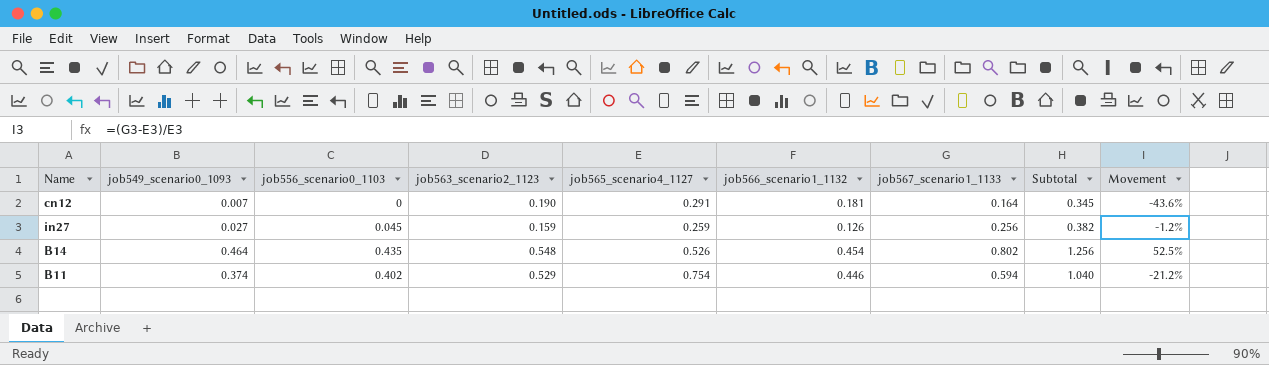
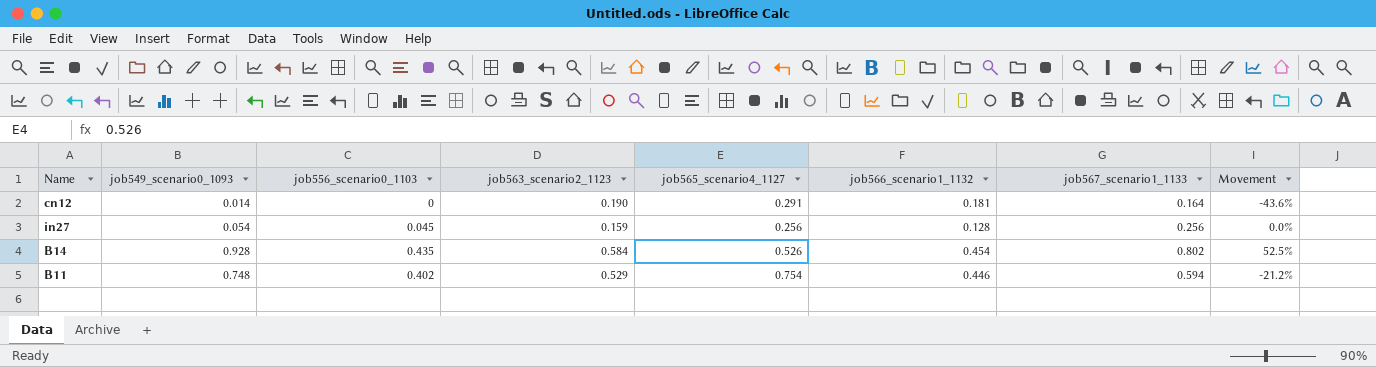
column Subtotal | formula: [job566_scenario1_1132] + [job567_scenario1_1133] -> none
cn12 | job549_scenario0_1093: 0.007 -> 0.014
in27 | job549_scenario0_1093: 0.027 -> 0.054
in27 | job565_scenario4_1127: 0.259 -> 0.256
in27 | job566_scenario1_1132: 0.126 -> 0.128
in27 | Movement: -1.2% -> 0.0%
B14 | job549_scenario0_1093: 0.464 -> 0.928
B14 | job563_scenario2_1123: 0.548 -> 0.584
B11 | job549_scenario0_1093: 0.374 -> 0.748

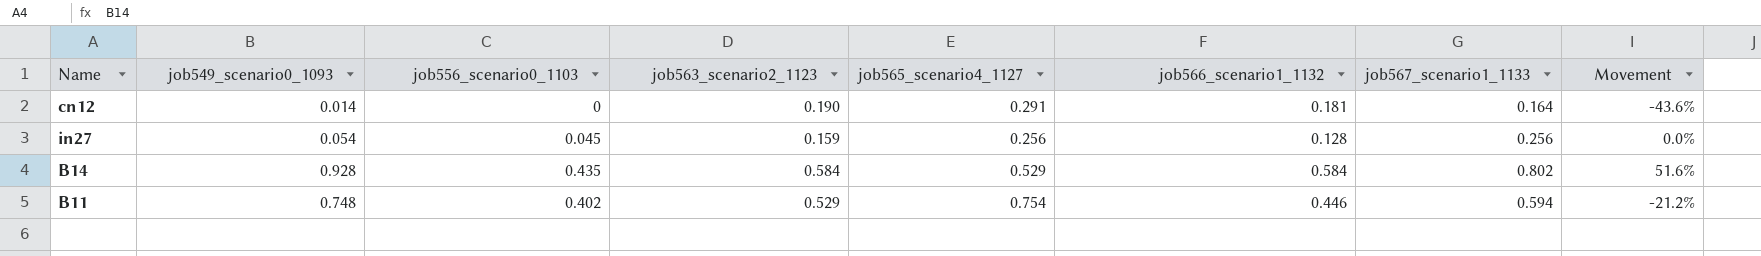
B14 | job565_scenario4_1127: 0.526 -> 0.529
B14 | job566_scenario1_1132: 0.454 -> 0.584
B14 | Movement: 52.5% -> 51.6%

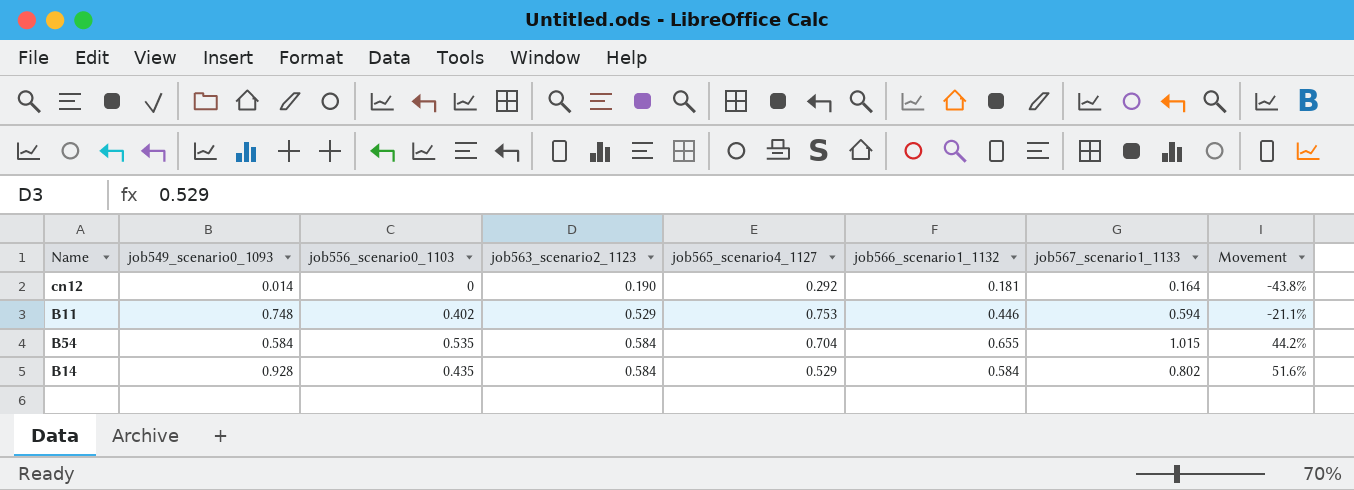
row order: none -> job563_scenario2_1123 ascending
row in27: 0.054 | 0.045 | 0.159 | 0.256 | 0.128 | 0.256 | 0.0% -> none
cn12 | job565_scenario4_1127: 0.291 -> 0.292
cn12 | Movement: -43.6% -> -43.8%
B11 | job565_scenario4_1127: 0.754 -> 0.753
B11 | Movement: -21.2% -> -21.1%
row B54: none -> 0.584 | 0.535 | 0.584 | 0.704 | 0.655 | 1.015 | 44.2%

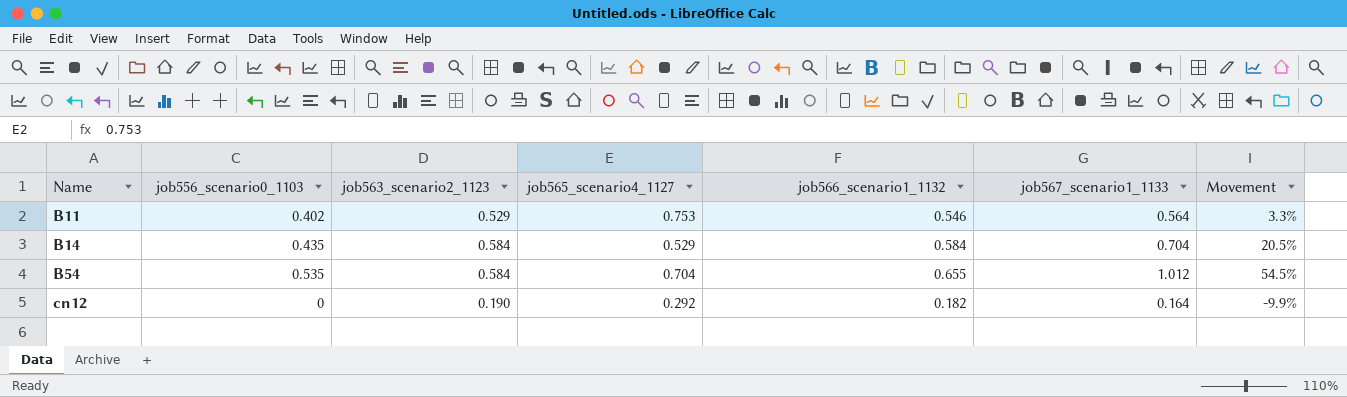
row order: job563_scenario2_1123 ascending -> Name ascending
column job549_scenario0_1093 | position: 2 -> none
column Movement | formula: ([job567_scenario1_1133] - [job565_scenario4_1127]) / [job565_scenario4_1127] -> ([job567_scenario1_1133] - [job566_scenario1_1132]) / [job566_scenario1_1132]
B11 | job566_scenario1_1132: 0.446 -> 0.546
B11 | job567_scenario1_1133: 0.594 -> 0.564
B14 | job567_scenario1_1133: 0.802 -> 0.704
B54 | job567_scenario1_1133: 1.015 -> 1.012
cn12 | job566_scenario1_1132: 0.181 -> 0.182

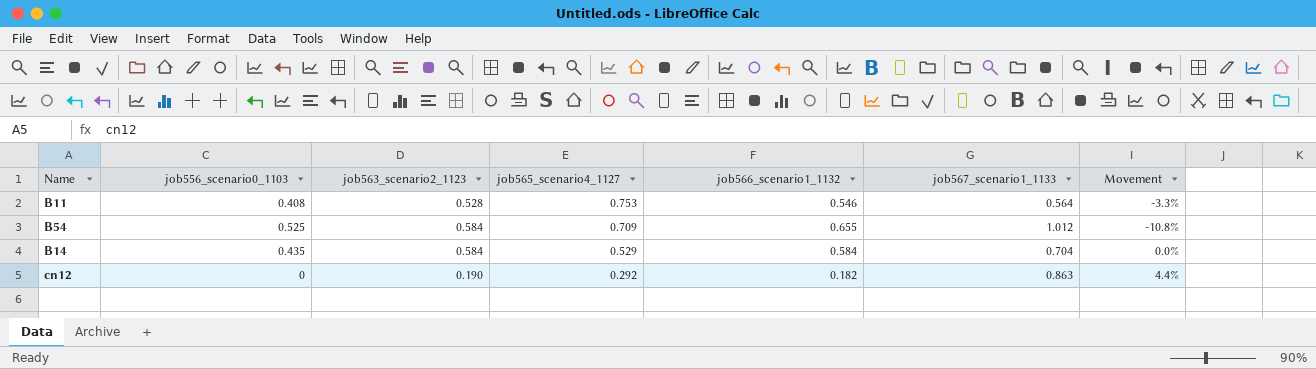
row order: Name ascending -> job565_scenario4_1127 descending
column Movement | formula: ([job567_scenario1_1133] - [job566_scenario1_1132]) / [job566_scenario1_1132] -> ([job563_scenario2_1123] - [job566_scenario1_1132]) / [job566_scenario1_1132]
B11 | job556_scenario0_1103: 0.402 -> 0.408
B11 | job563_scenario2_1123: 0.529 -> 0.528
B54 | job556_scenario0_1103: 0.535 -> 0.525
B54 | job565_scenario4_1127: 0.704 -> 0.709
cn12 | job567_scenario1_1133: 0.164 -> 0.863

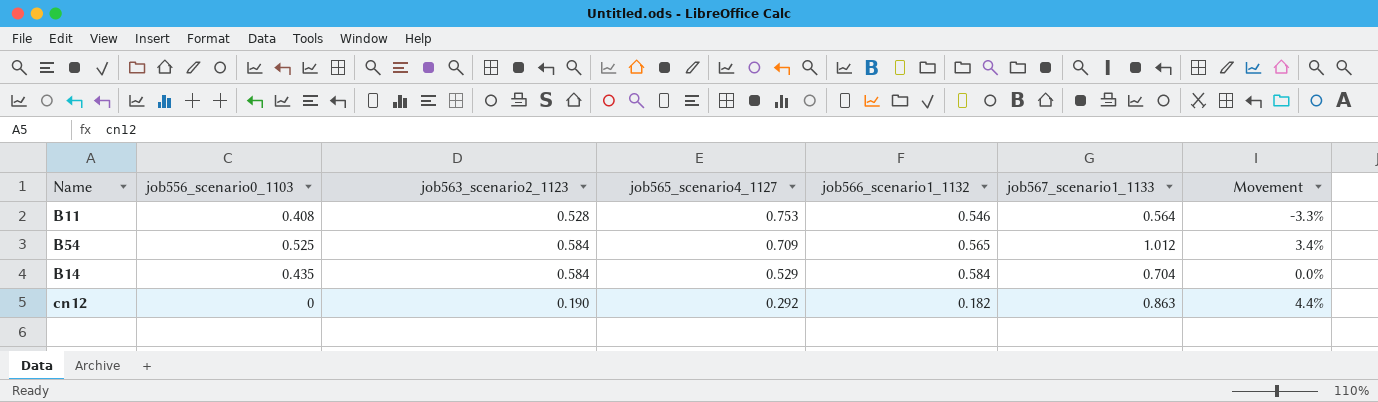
B54 | job566_scenario1_1132: 0.655 -> 0.565
B54 | Movement: -10.8% -> 3.4%

